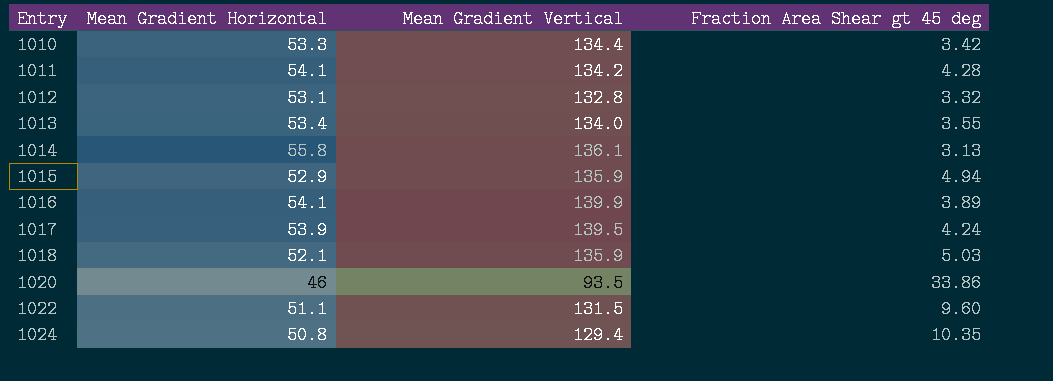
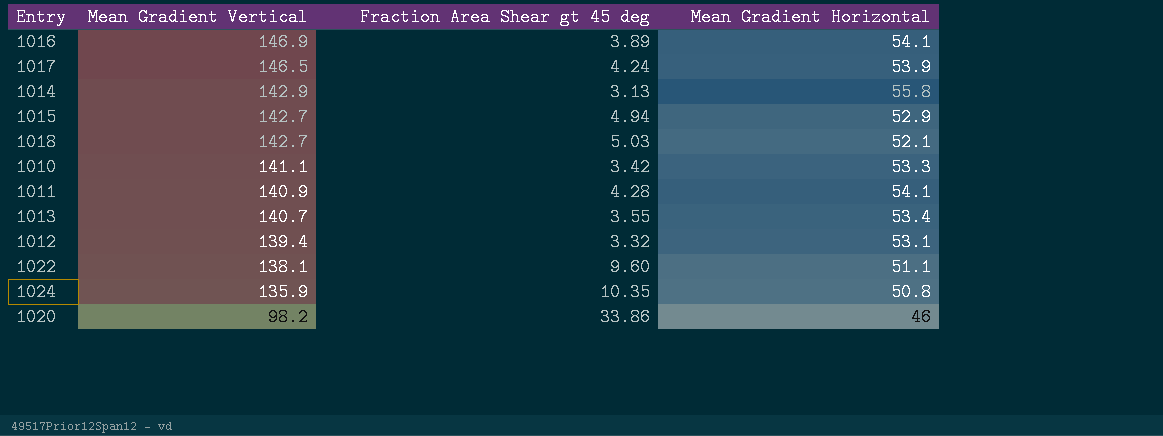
row order: Entry ascending -> Mean Gradient Vertical descending
column Mean Gradient Horizontal | position: 2 -> 4
1016 | Mean Gradient Vertical: 139.9 -> 146.9
1017 | Mean Gradient Vertical: 139.5 -> 146.5
1014 | Mean Gradient Vertical: 136.1 -> 142.9
1015 | Mean Gradient Vertical: 135.9 -> 142.7
1018 | Mean Gradient Vertical: 135.9 -> 142.7
1010 | Mean Gradient Vertical: 134.4 -> 141.1
1011 | Mean Gradient Vertical: 134.2 -> 140.9
1013 | Mean Gradient Vertical: 134.0 -> 140.7
1012 | Mean Gradient Vertical: 132.8 -> 139.4
1022 | Mean Gradient Vertical: 131.5 -> 138.1
1024 | Mean Gradient Vertical: 129.4 -> 135.9
1020 | Mean Gradient Vertical: 93.5 -> 98.2

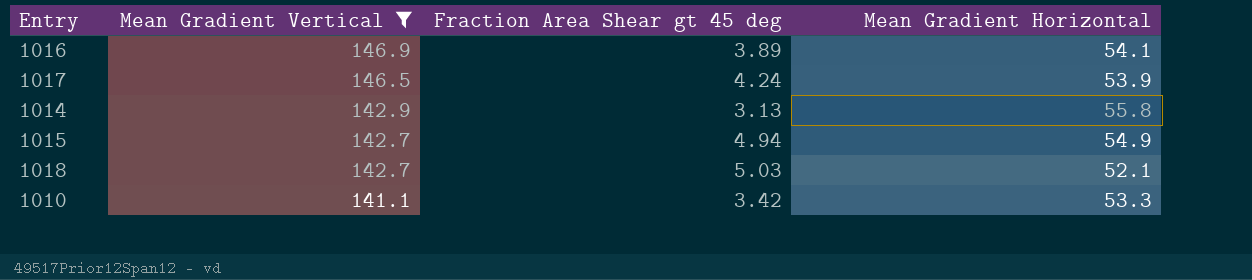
filter: none -> Mean Gradient Vertical >= 141.1
1015 | Mean Gradient Horizontal: 52.9 -> 54.9

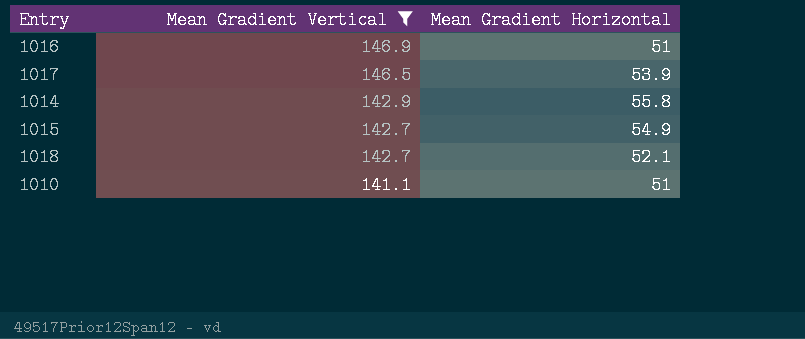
column Fraction Area Shear gt 45 deg | position: 3 -> none
1016 | Mean Gradient Horizontal: 54.1 -> 51
1010 | Mean Gradient Horizontal: 53.3 -> 51

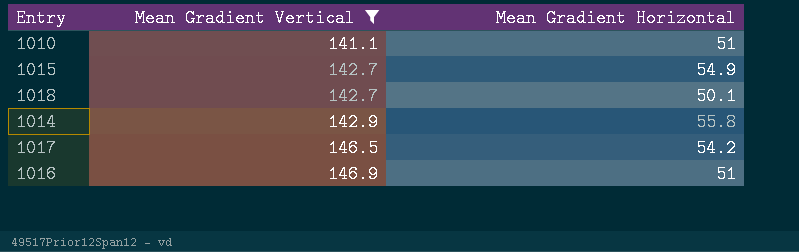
row order: Mean Gradient Vertical descending -> Mean Gradient Vertical ascending
1018 | Mean Gradient Horizontal: 52.1 -> 50.1
1017 | Mean Gradient Horizontal: 53.9 -> 54.2

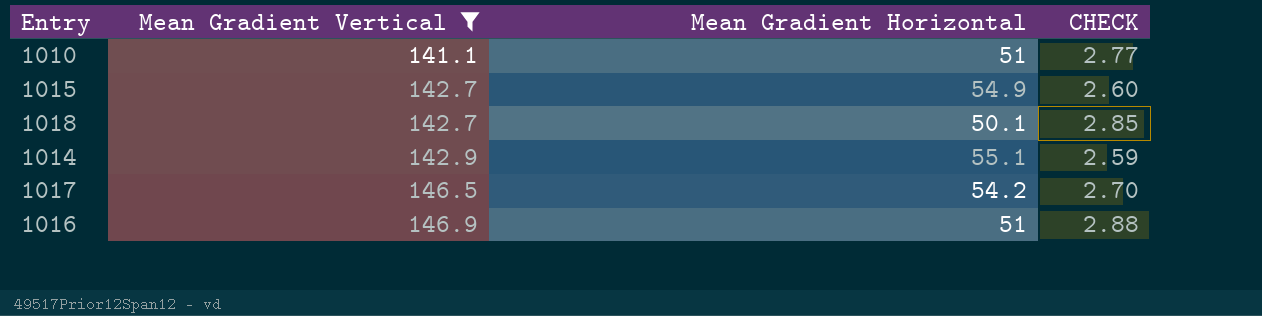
column CHECK | formula: none -> [Mean Gradient Vertical] / [Mean Gradient Horizontal]
1014 | Mean Gradient Horizontal: 55.8 -> 55.1

